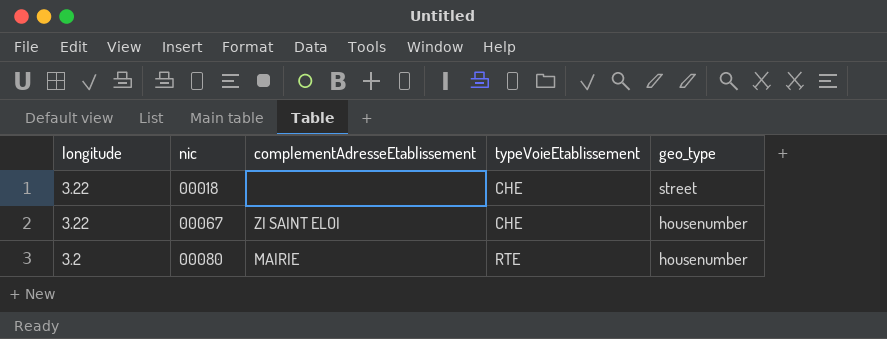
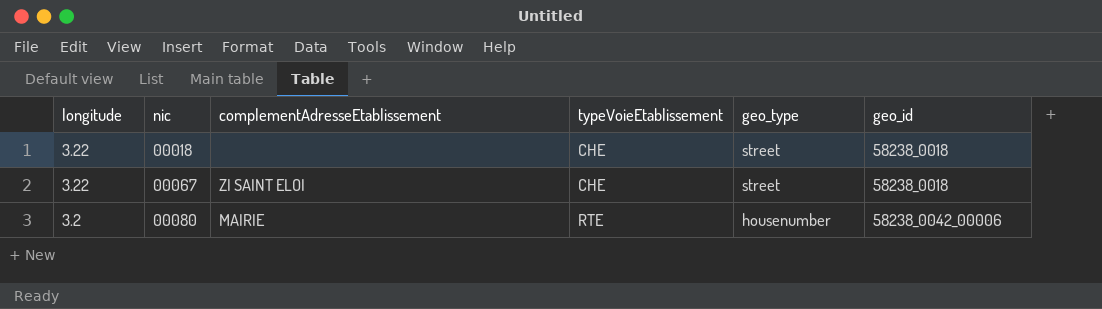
column geo_id | position: none -> 6
00067 | geo_type: housenumber -> street

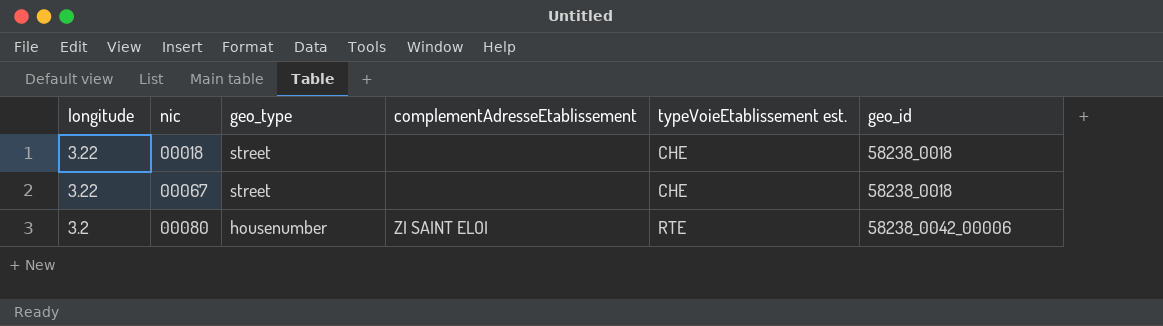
column geo_type | position: 5 -> 3
column name: typeVoieEtablissement -> typeVoieEtablissement est.
00067 | complementAdresseEtablissement: ZI SAINT ELOI -> none
00080 | complementAdresseEtablissement: MAIRIE -> ZI SAINT ELOI

